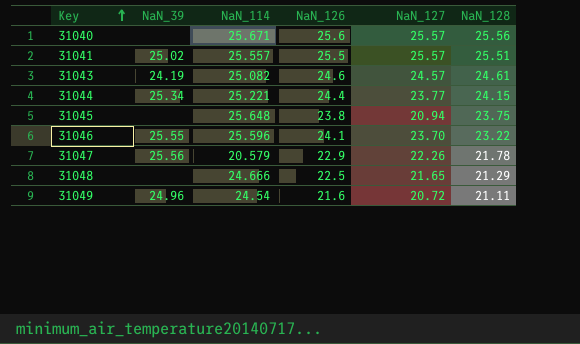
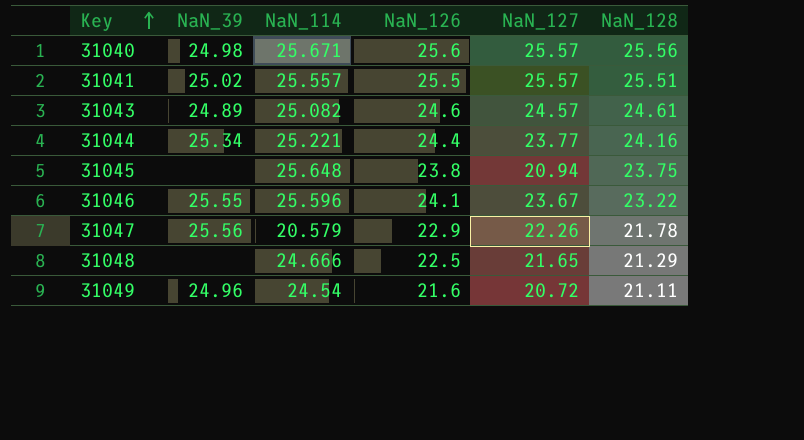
31040 | NaN_39: none -> 24.98
31043 | NaN_39: 24.19 -> 24.89
31044 | NaN_128: 24.15 -> 24.16
31046 | NaN_127: 23.70 -> 23.67

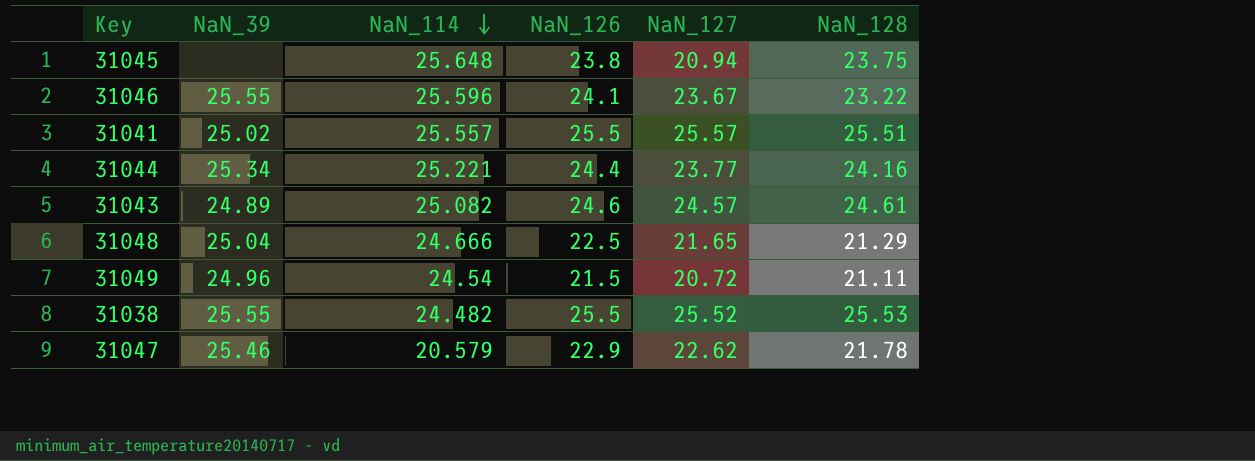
row order: Key ascending -> NaN_114 descending
row 31040: 24.98 | 25.671 | 25.6 | 25.57 | 25.56 -> none
31048 | NaN_39: none -> 25.04
31049 | NaN_126: 21.6 -> 21.5
row 31038: none -> 25.55 | 24.482 | 25.5 | 25.52 | 25.53
31047 | NaN_39: 25.56 -> 25.46
31047 | NaN_127: 22.26 -> 22.62

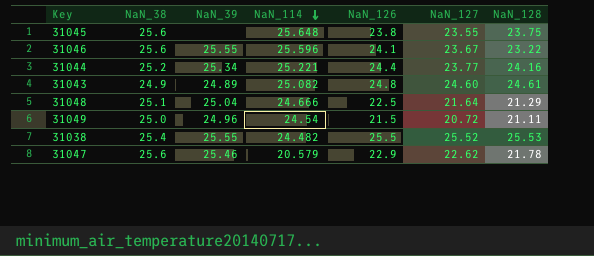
column NaN_38 | position: none -> 2
row 31041: 25.02 | 25.557 | 25.5 | 25.57 | 25.51 -> none
31045 | NaN_127: 20.94 -> 23.55
31043 | NaN_126: 24.6 -> 24.8
31043 | NaN_127: 24.57 -> 24.60
31048 | NaN_127: 21.65 -> 21.64

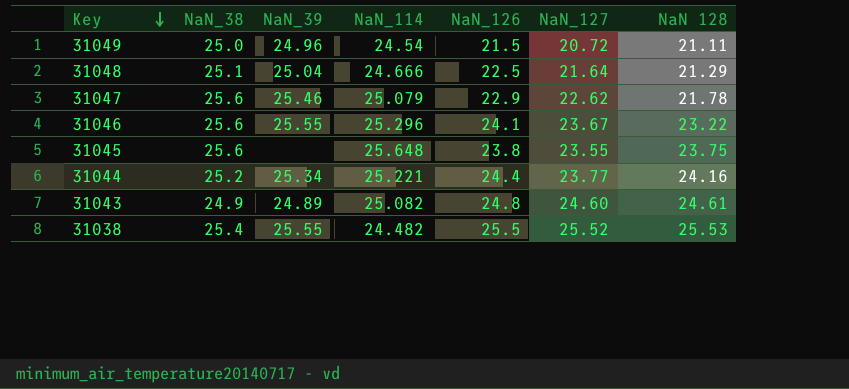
row order: NaN_114 descending -> Key descending
column name: NaN_128 -> NaN 128
31047 | NaN_114: 20.579 -> 25.079
31046 | NaN_114: 25.596 -> 25.296

